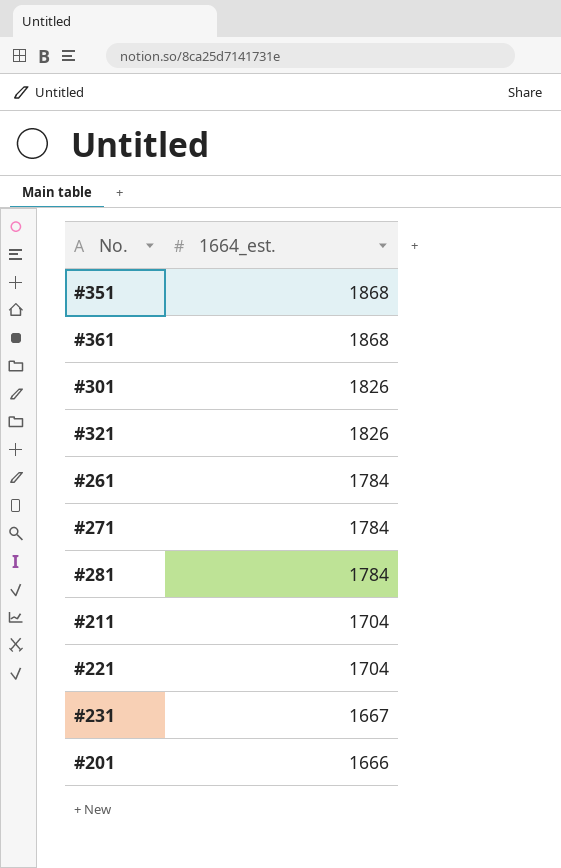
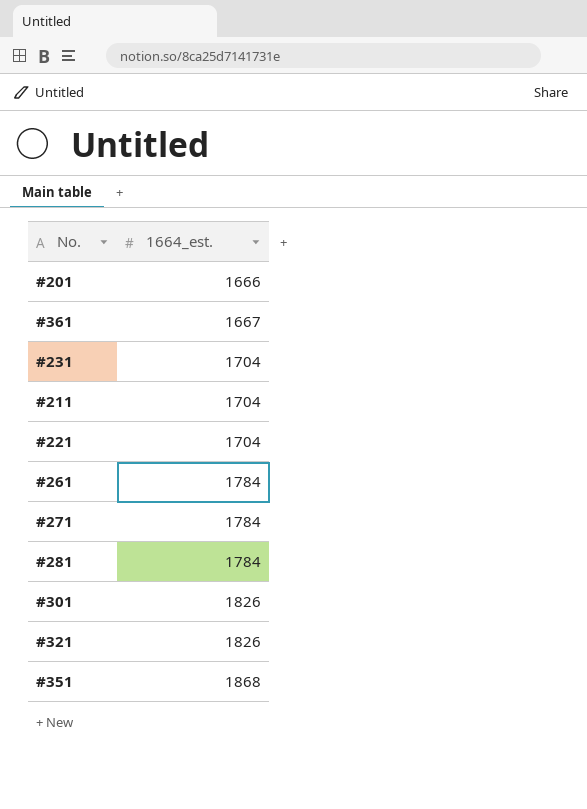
row order: 1664_est. descending -> 1664_est. ascending
#361 | 1664_est.: 1868 -> 1667
#231 | 1664_est.: 1667 -> 1704

